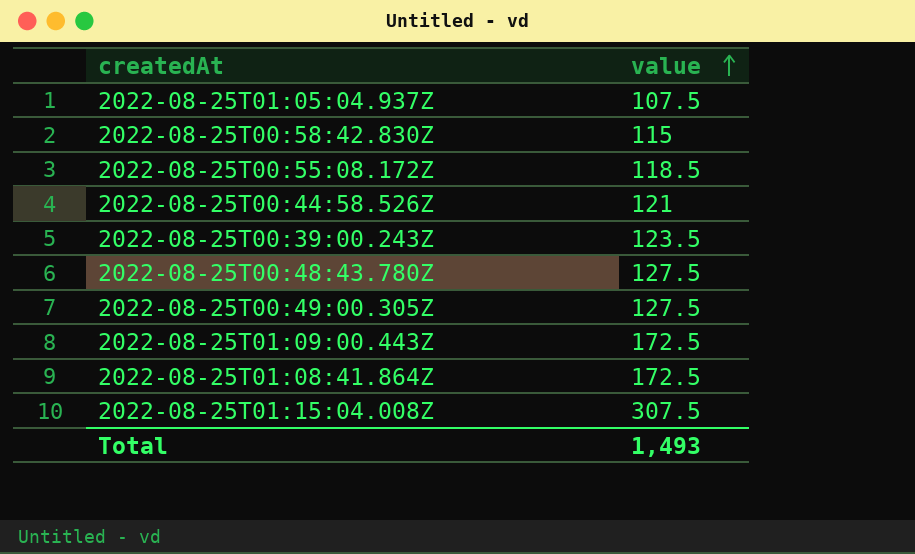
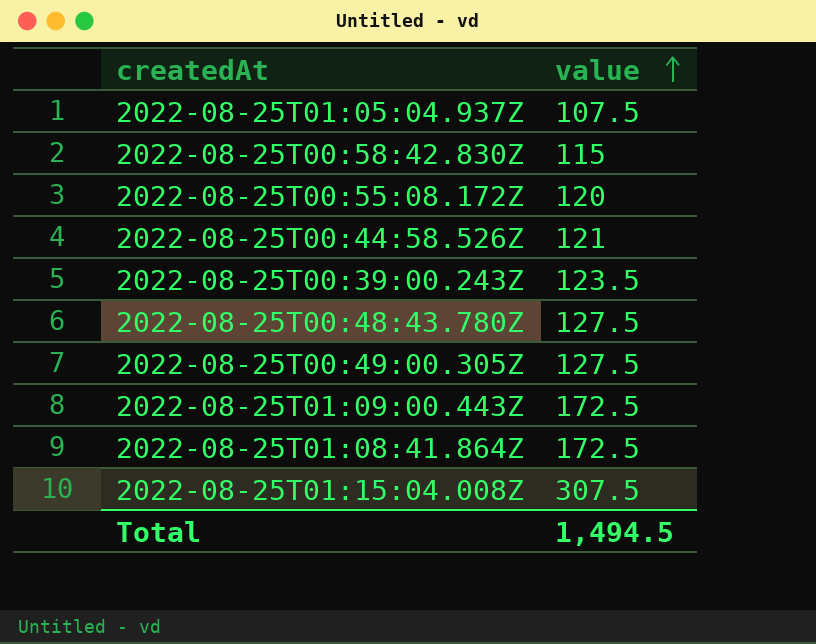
2022-08-25T00:55:08.172Z | value: 118.5 -> 120
Total | value: 1,493 -> 1,494.5

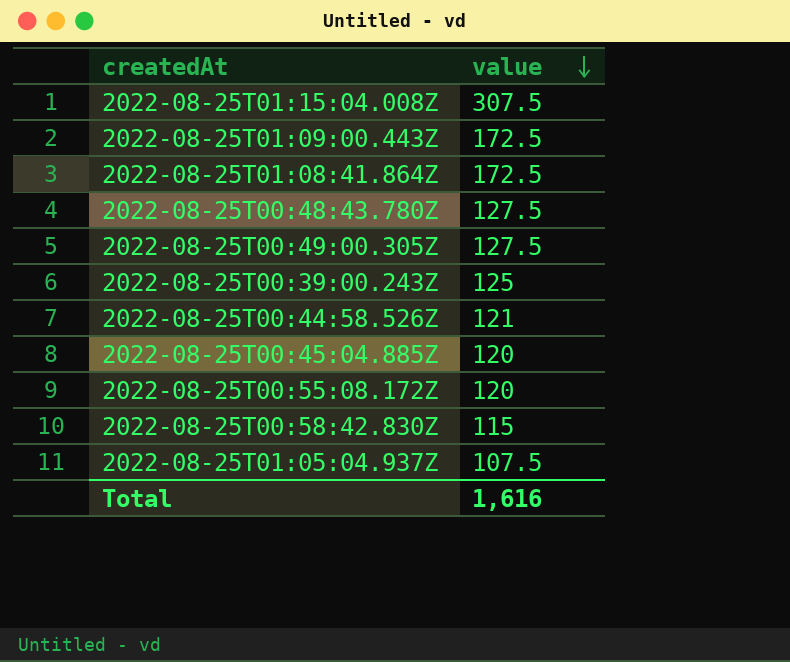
row order: value ascending -> value descending
2022-08-25T00:39:00.243Z | value: 123.5 -> 125
row 2022-08-25T00:45:04.885Z: none -> 120
Total | value: 1,494.5 -> 1,616

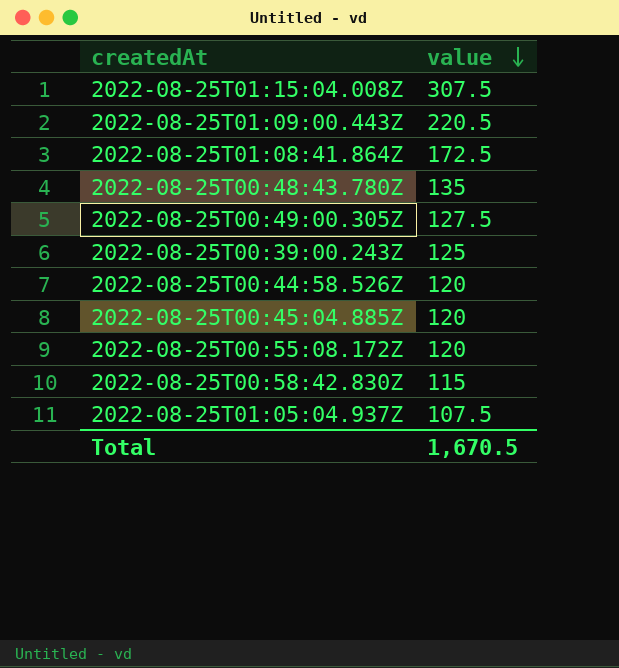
2022-08-25T01:09:00.443Z | value: 172.5 -> 220.5
2022-08-25T00:48:43.780Z | value: 127.5 -> 135
2022-08-25T00:44:58.526Z | value: 121 -> 120
Total | value: 1,616 -> 1,670.5

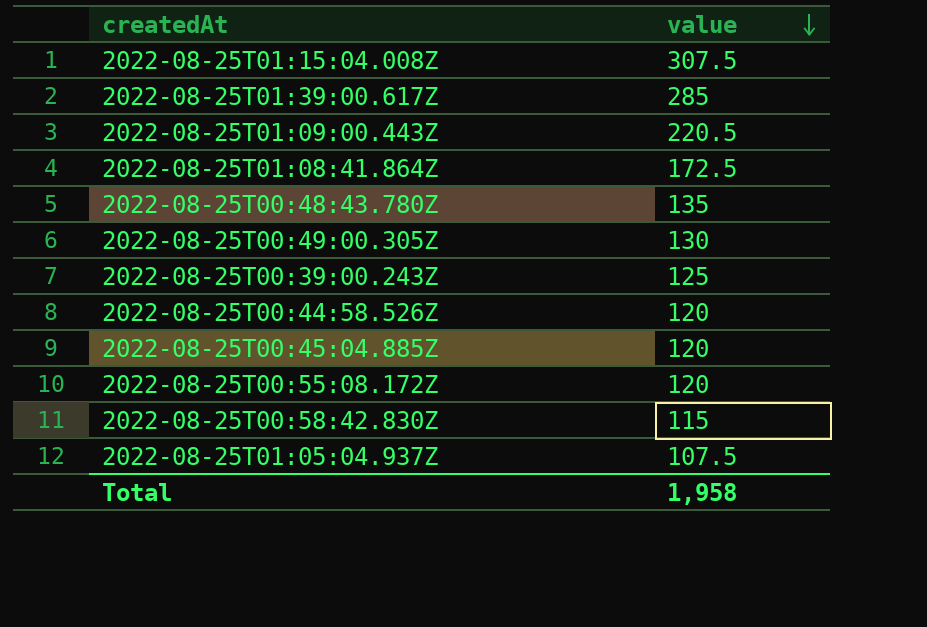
row 2022-08-25T01:39:00.617Z: none -> 285
2022-08-25T00:49:00.305Z | value: 127.5 -> 130
Total | value: 1,670.5 -> 1,958

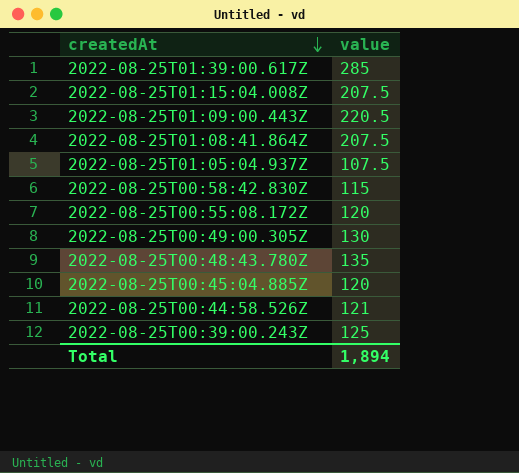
row order: value descending -> createdAt descending
2022-08-25T01:15:04.008Z | value: 307.5 -> 207.5
2022-08-25T01:08:41.864Z | value: 172.5 -> 207.5
2022-08-25T00:44:58.526Z | value: 120 -> 121
Total | value: 1,958 -> 1,894

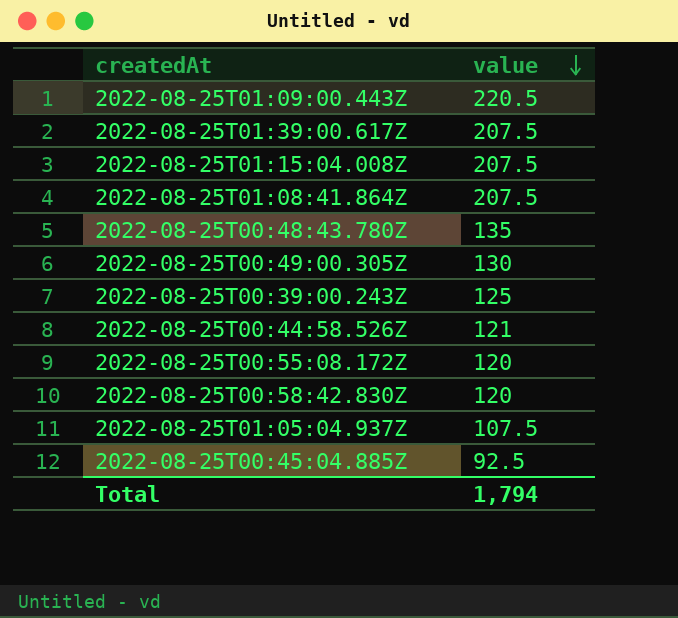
row order: createdAt descending -> value descending
2022-08-25T01:39:00.617Z | value: 285 -> 207.5
2022-08-25T00:58:42.830Z | value: 115 -> 120
2022-08-25T00:45:04.885Z | value: 120 -> 92.5
Total | value: 1,894 -> 1,794

